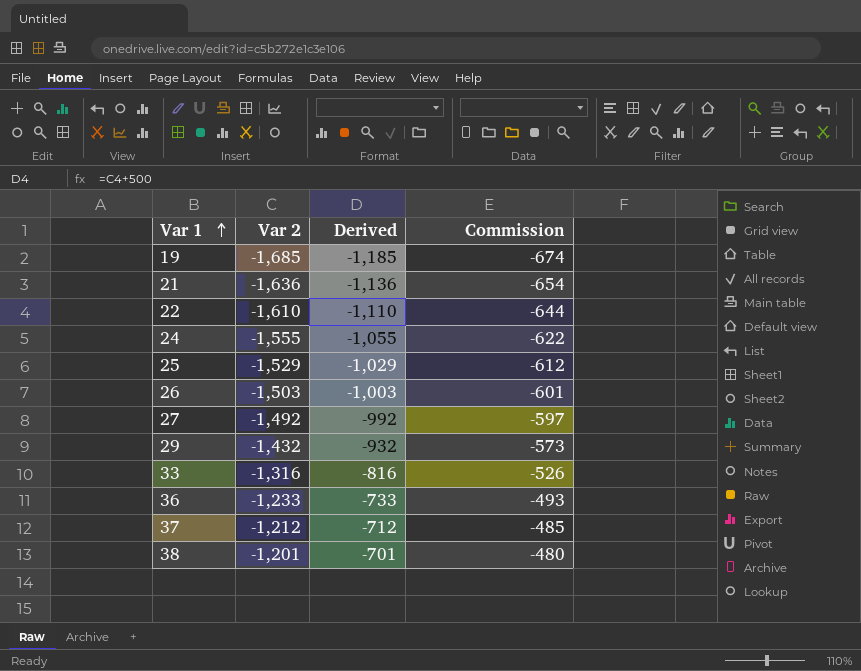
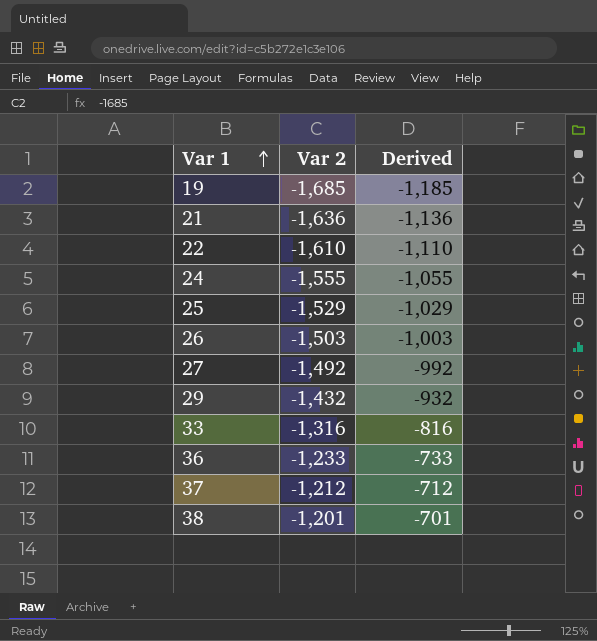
column Commission | formula: [Var 2] * 0.4 -> none

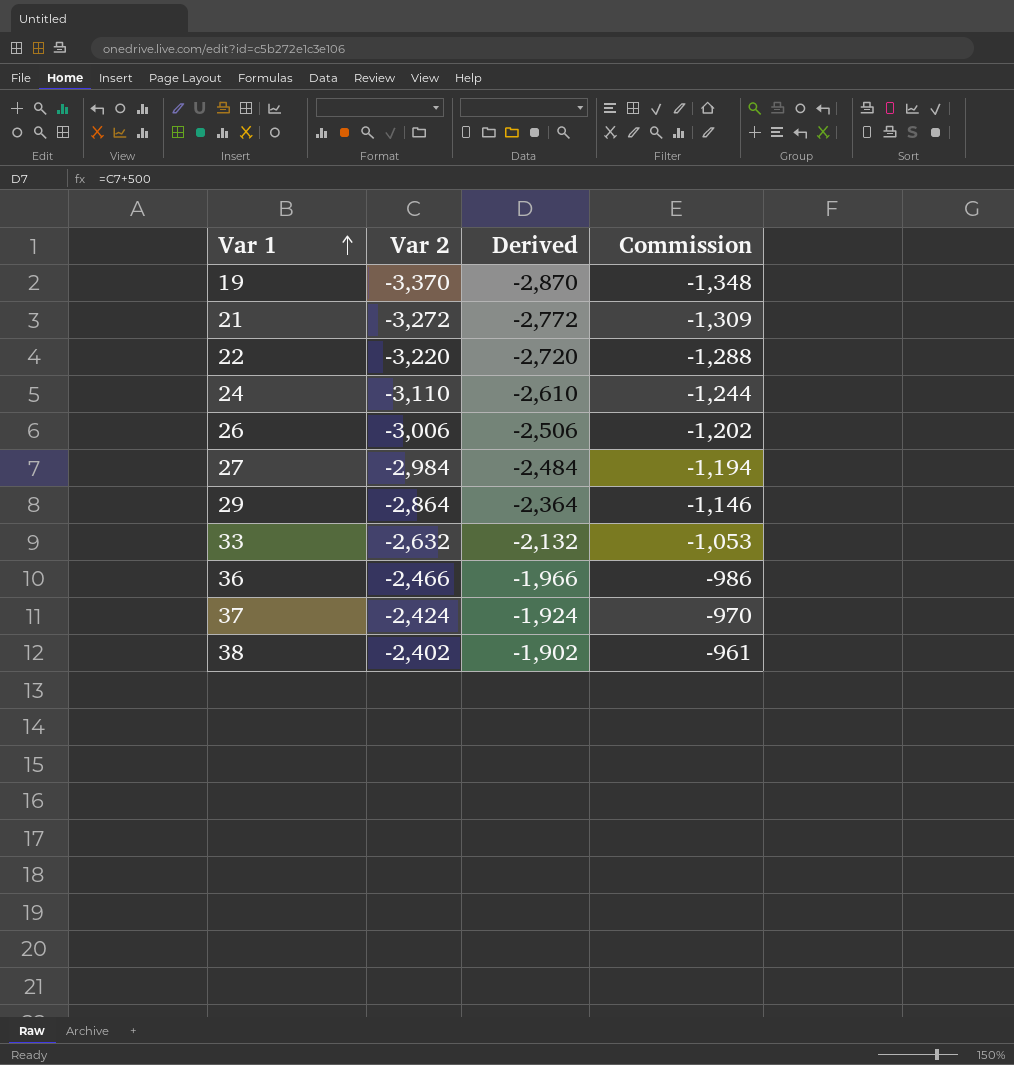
column Commission | formula: none -> [Var 2] * 0.4
row 25: -1,529 | -1,029 -> none
19 | Var 2: -1,685 -> -3,370
19 | Derived: -1,185 -> -2,870
21 | Var 2: -1,636 -> -3,272
21 | Derived: -1,136 -> -2,772
22 | Var 2: -1,610 -> -3,220
22 | Derived: -1,110 -> -2,720
24 | Var 2: -1,555 -> -3,110
24 | Derived: -1,055 -> -2,610
26 | Var 2: -1,503 -> -3,006
26 | Derived: -1,003 -> -2,506
27 | Var 2: -1,492 -> -2,984
27 | Derived: -992 -> -2,484
29 | Var 2: -1,432 -> -2,864
29 | Derived: -932 -> -2,364
33 | Var 2: -1,316 -> -2,632
33 | Derived: -816 -> -2,132
36 | Var 2: -1,233 -> -2,466
36 | Derived: -733 -> -1,966
37 | Var 2: -1,212 -> -2,424
37 | Derived: -712 -> -1,924
38 | Var 2: -1,201 -> -2,402
38 | Derived: -701 -> -1,902

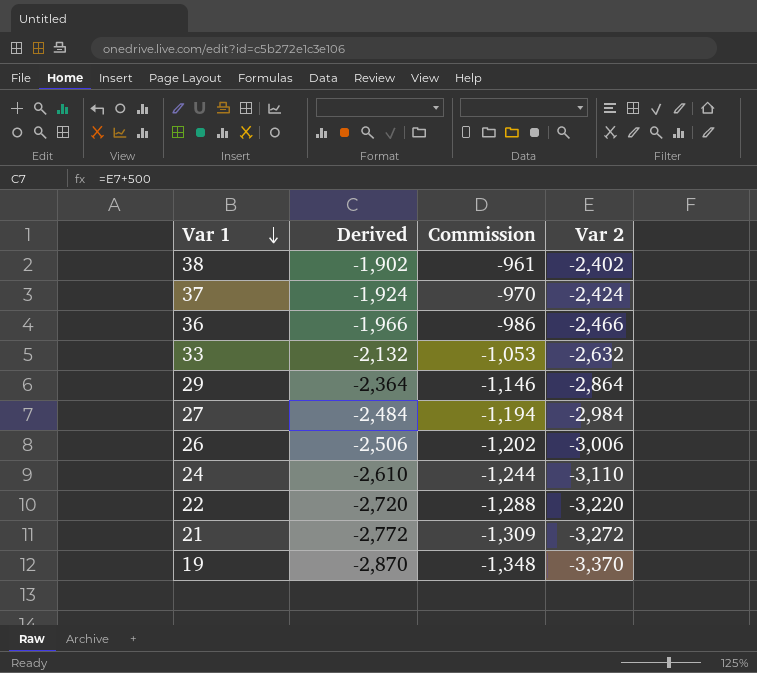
row order: Var 1 ascending -> Var 1 descending
column Var 2 | position: 2 -> 4

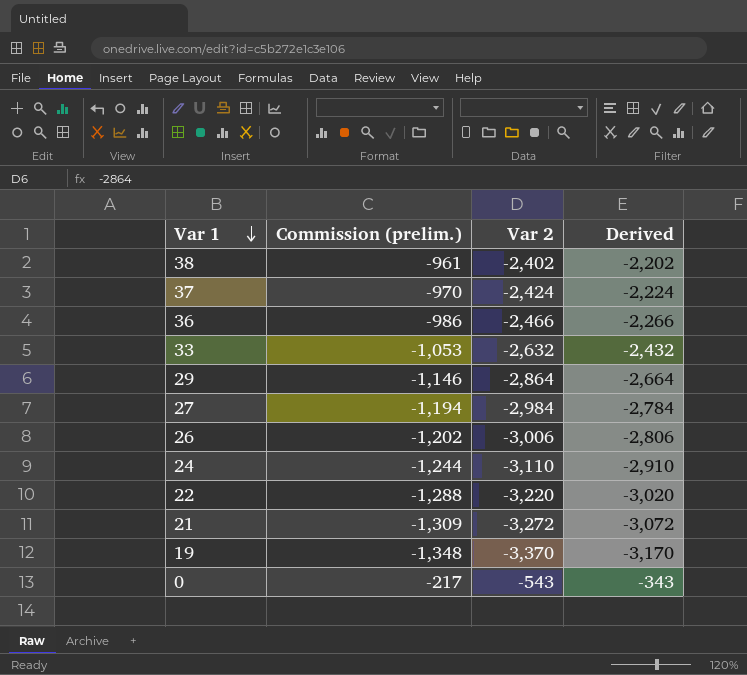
column name: Commission -> Commission (prelim.)
column Derived | formula: [Var 2] + 500 -> [Var 2] + 200
column Derived | position: 2 -> 4
row 0: none -> -217 | -543 | -343

